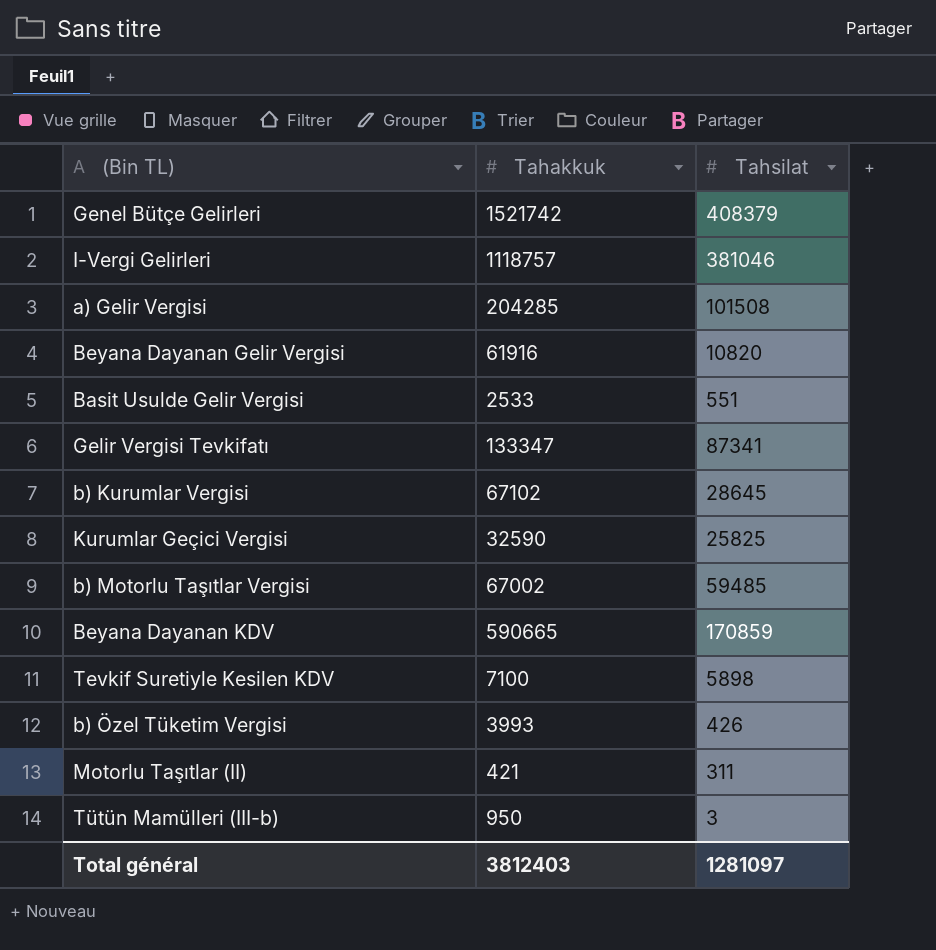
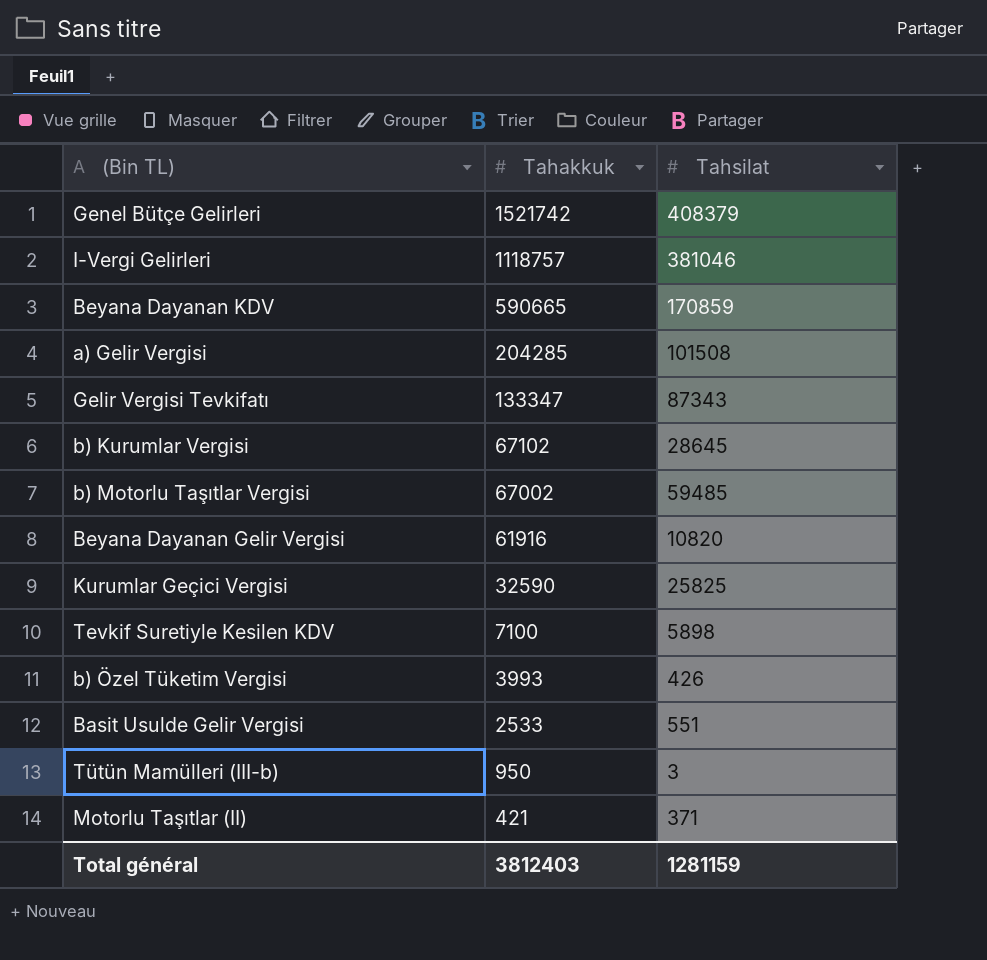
row order: none -> Tahakkuk descending
Gelir Vergisi Tevkifatı | Tahsilat: 87341 -> 87343
Motorlu Taşıtlar (II) | Tahsilat: 311 -> 371
Total général | Tahsilat: 1281097 -> 1281159

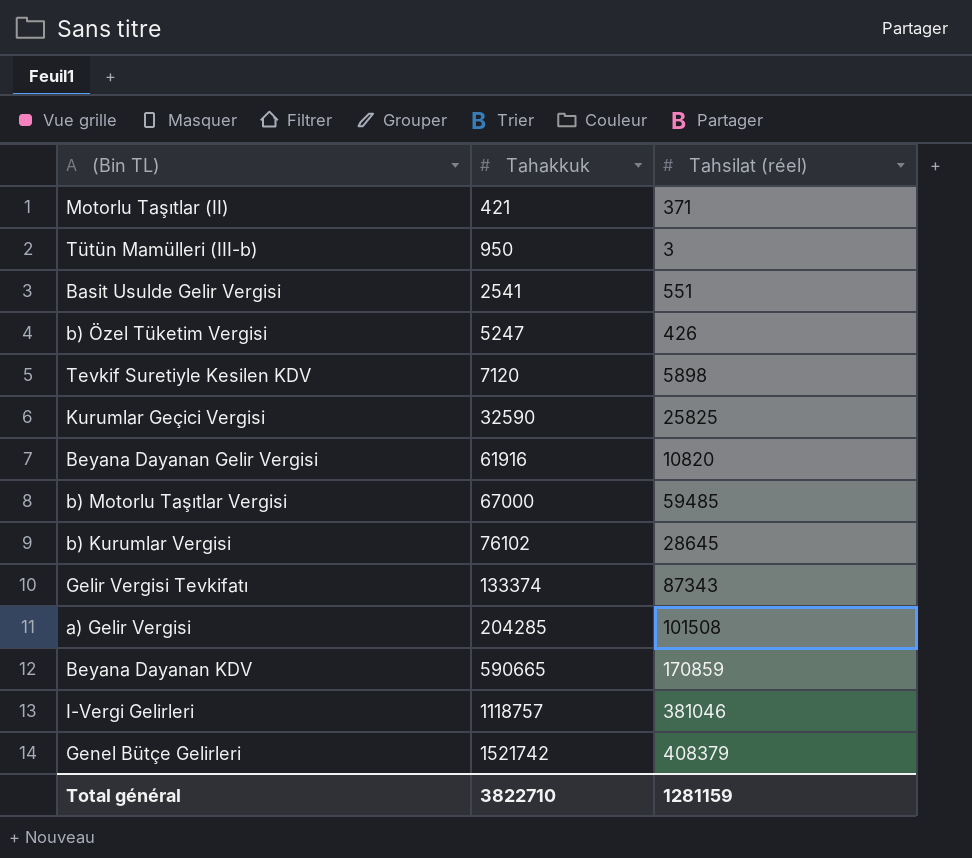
row order: Tahakkuk descending -> Tahakkuk ascending
column name: Tahsilat -> Tahsilat (réel)
Basit Usulde Gelir Vergisi | Tahakkuk: 2533 -> 2541
b) Özel Tüketim Vergisi | Tahakkuk: 3993 -> 5247
Tevkif Suretiyle Kesilen KDV | Tahakkuk: 7100 -> 7120
b) Motorlu Taşıtlar Vergisi | Tahakkuk: 67002 -> 67000
b) Kurumlar Vergisi | Tahakkuk: 67102 -> 76102
Gelir Vergisi Tevkifatı | Tahakkuk: 133347 -> 133374
Total général | Tahakkuk: 3812403 -> 3822710

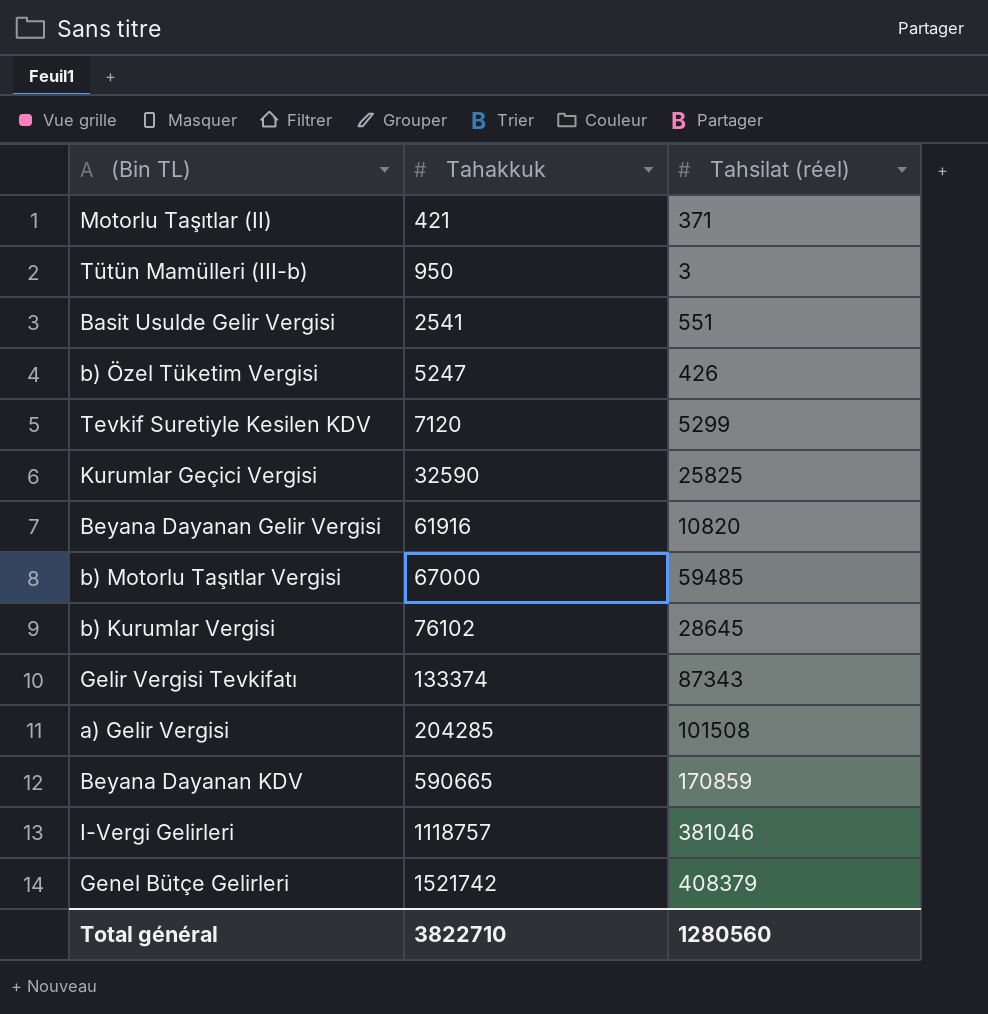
Tevkif Suretiyle Kesilen KDV | Tahsilat (réel): 5898 -> 5299
Total général | Tahsilat (réel): 1281159 -> 1280560

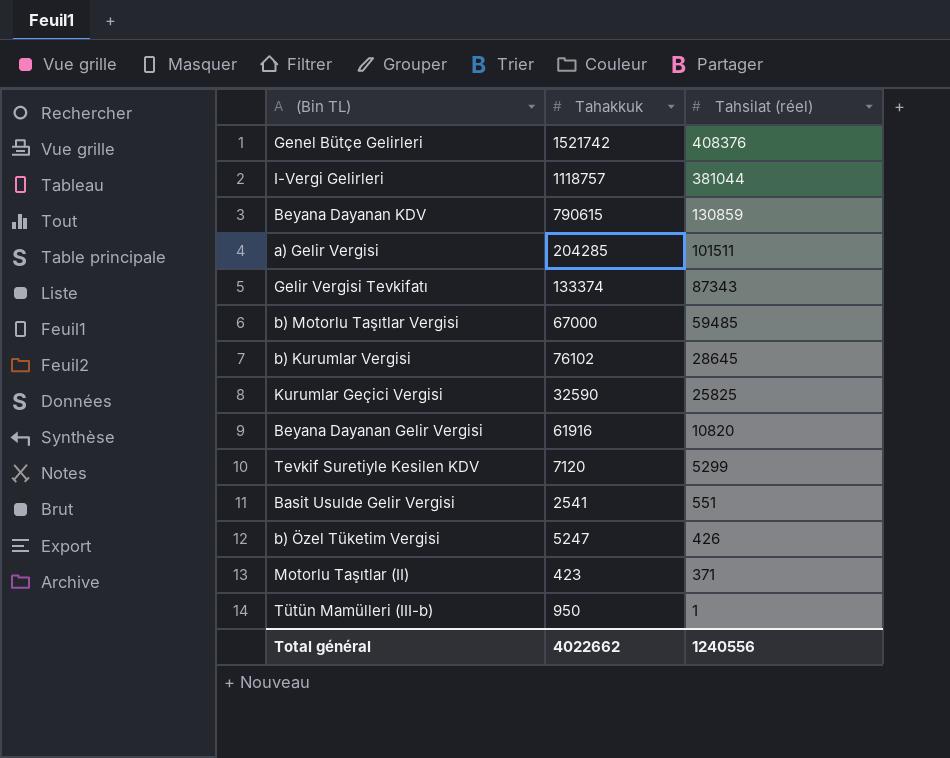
row order: Tahakkuk ascending -> Tahsilat (réel) descending
Genel Bütçe Gelirleri | Tahsilat (réel): 408379 -> 408376
I-Vergi Gelirleri | Tahsilat (réel): 381046 -> 381044
Beyana Dayanan KDV | Tahakkuk: 590665 -> 790615
Beyana Dayanan KDV | Tahsilat (réel): 170859 -> 130859
a) Gelir Vergisi | Tahsilat (réel): 101508 -> 101511
Motorlu Taşıtlar (II) | Tahakkuk: 421 -> 423
Tütün Mamülleri (III-b) | Tahsilat (réel): 3 -> 1
Total général | Tahakkuk: 3822710 -> 4022662
Total général | Tahsilat (réel): 1280560 -> 1240556

